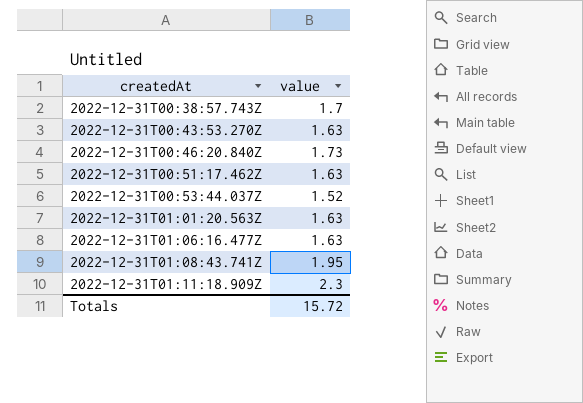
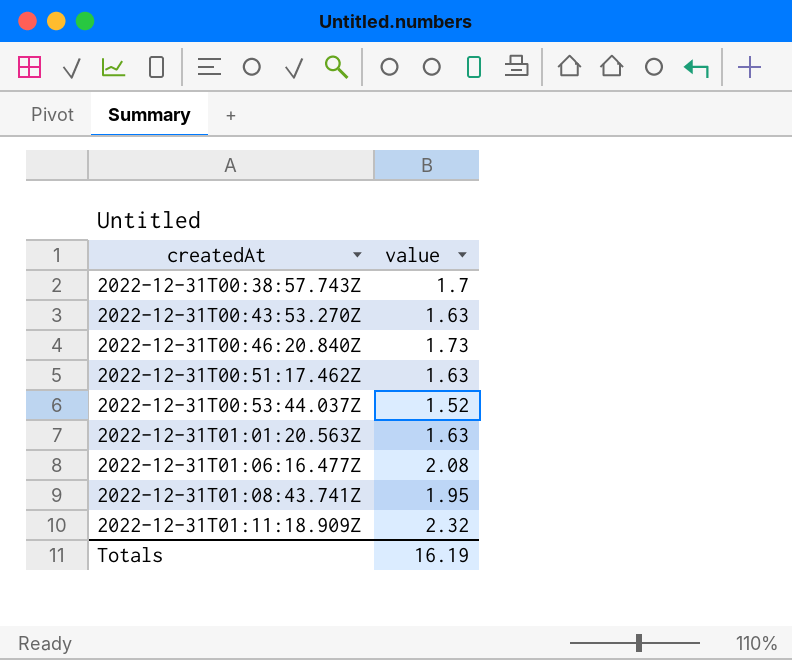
2022-12-31T01:06:16.477Z | value: 1.63 -> 2.08
2022-12-31T01:11:18.909Z | value: 2.3 -> 2.32
Totals | value: 15.72 -> 16.19

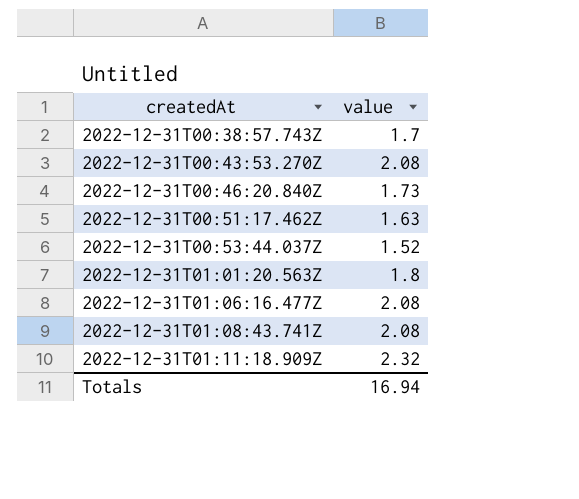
2022-12-31T00:43:53.270Z | value: 1.63 -> 2.08
2022-12-31T01:01:20.563Z | value: 1.63 -> 1.8
2022-12-31T01:08:43.741Z | value: 1.95 -> 2.08
Totals | value: 16.19 -> 16.94

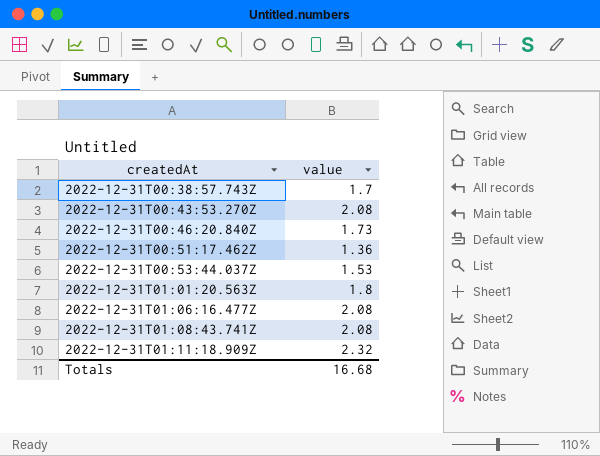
2022-12-31T00:51:17.462Z | value: 1.63 -> 1.36
2022-12-31T00:53:44.037Z | value: 1.52 -> 1.53
Totals | value: 16.94 -> 16.68

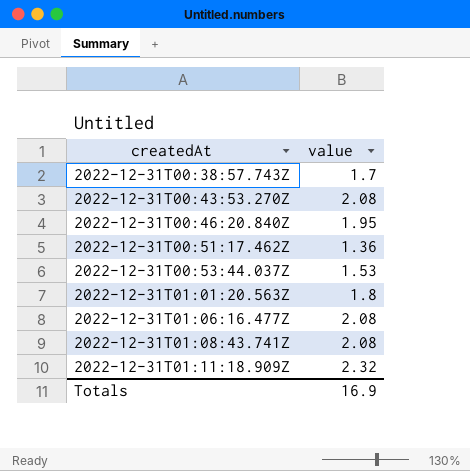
2022-12-31T00:46:20.840Z | value: 1.73 -> 1.95
Totals | value: 16.68 -> 16.9

